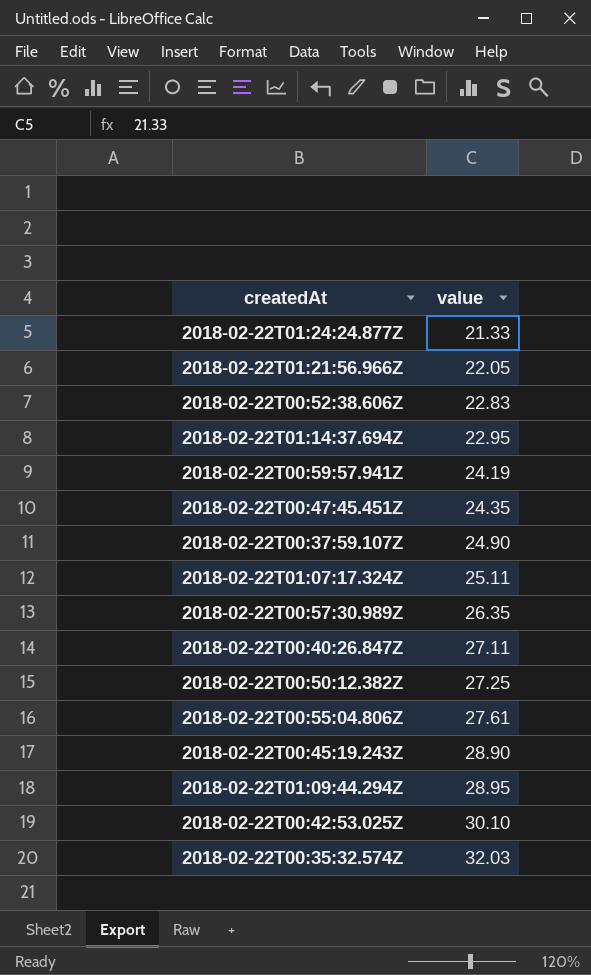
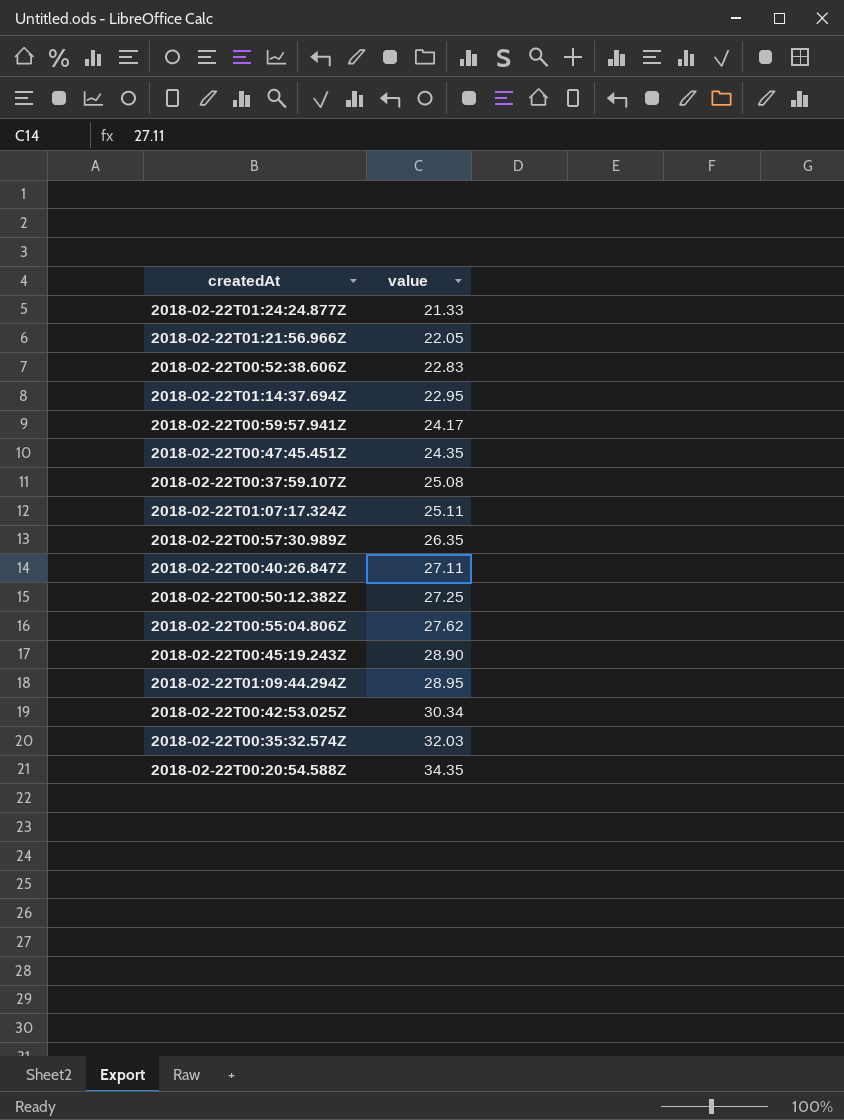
2018-02-22T00:59:57.941Z | value: 24.19 -> 24.17
2018-02-22T00:37:59.107Z | value: 24.90 -> 25.08
2018-02-22T00:55:04.806Z | value: 27.61 -> 27.62
2018-02-22T00:42:53.025Z | value: 30.10 -> 30.34
row 2018-02-22T00:20:54.588Z: none -> 34.35

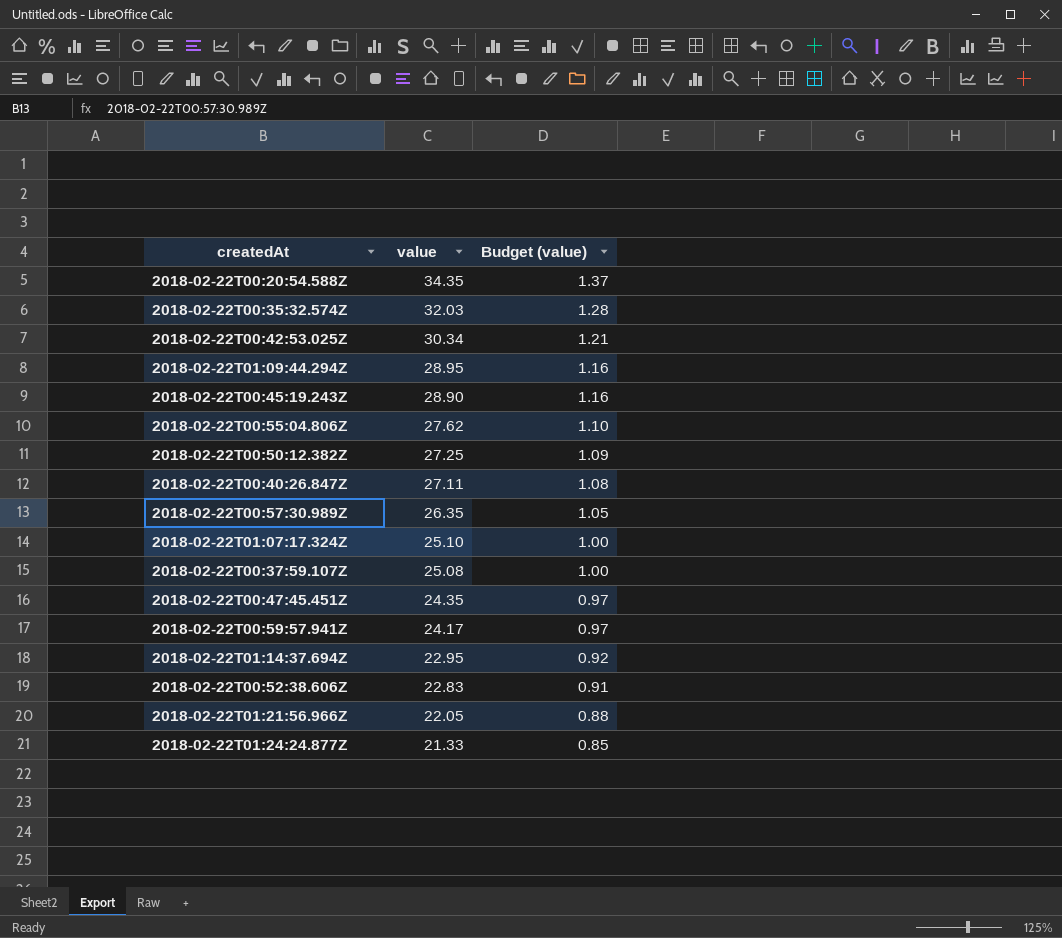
row order: value ascending -> value descending
column Budget (value) | formula: none -> [value] * 0.04
2018-02-22T01:07:17.324Z | value: 25.11 -> 25.10

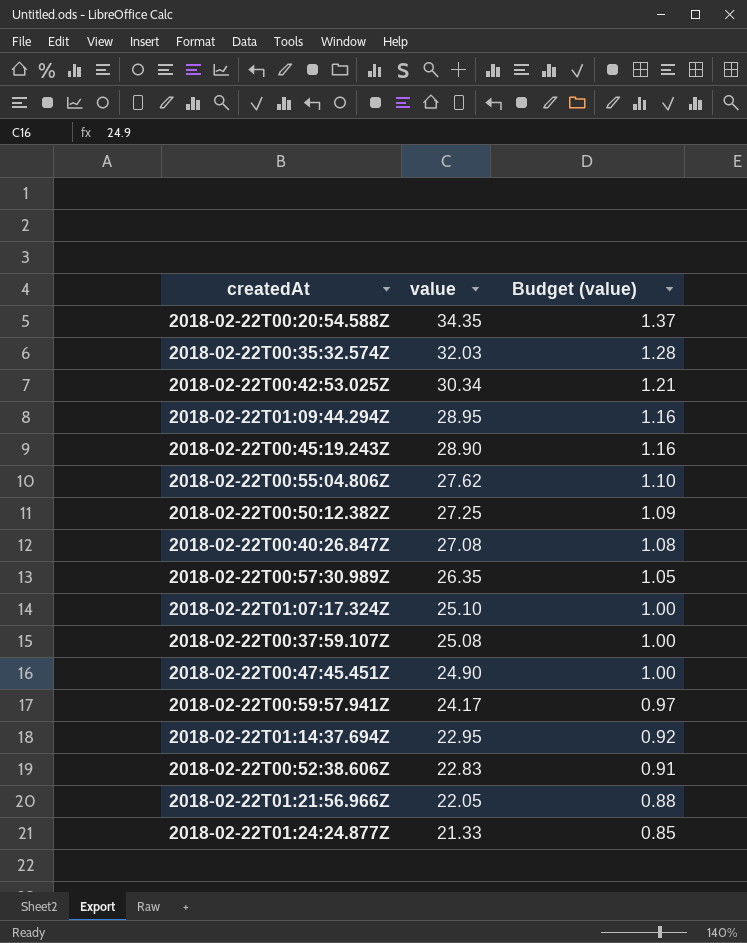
2018-02-22T00:40:26.847Z | value: 27.11 -> 27.08
2018-02-22T00:47:45.451Z | value: 24.35 -> 24.90
2018-02-22T00:47:45.451Z | Budget (value): 0.97 -> 1.00

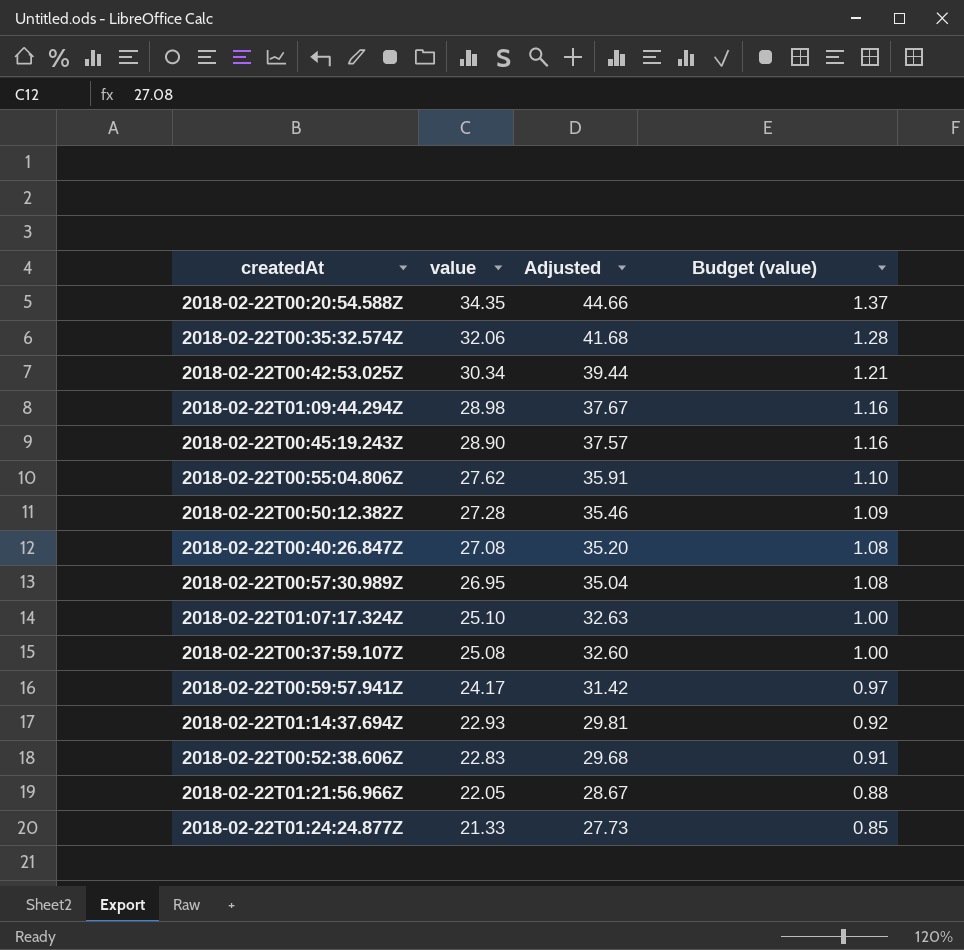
column Adjusted | formula: none -> [value] * 1.3
row 2018-02-22T00:47:45.451Z: 24.90 | 1.00 -> none
2018-02-22T00:35:32.574Z | value: 32.03 -> 32.06
2018-02-22T01:09:44.294Z | value: 28.95 -> 28.98
2018-02-22T00:50:12.382Z | value: 27.25 -> 27.28
2018-02-22T00:57:30.989Z | value: 26.35 -> 26.95
2018-02-22T00:57:30.989Z | Budget (value): 1.05 -> 1.08
2018-02-22T01:14:37.694Z | value: 22.95 -> 22.93

